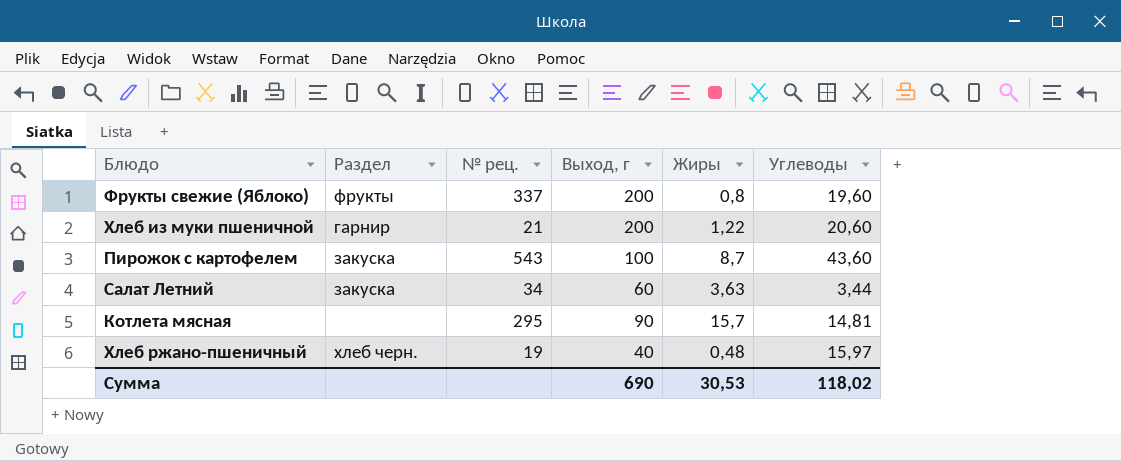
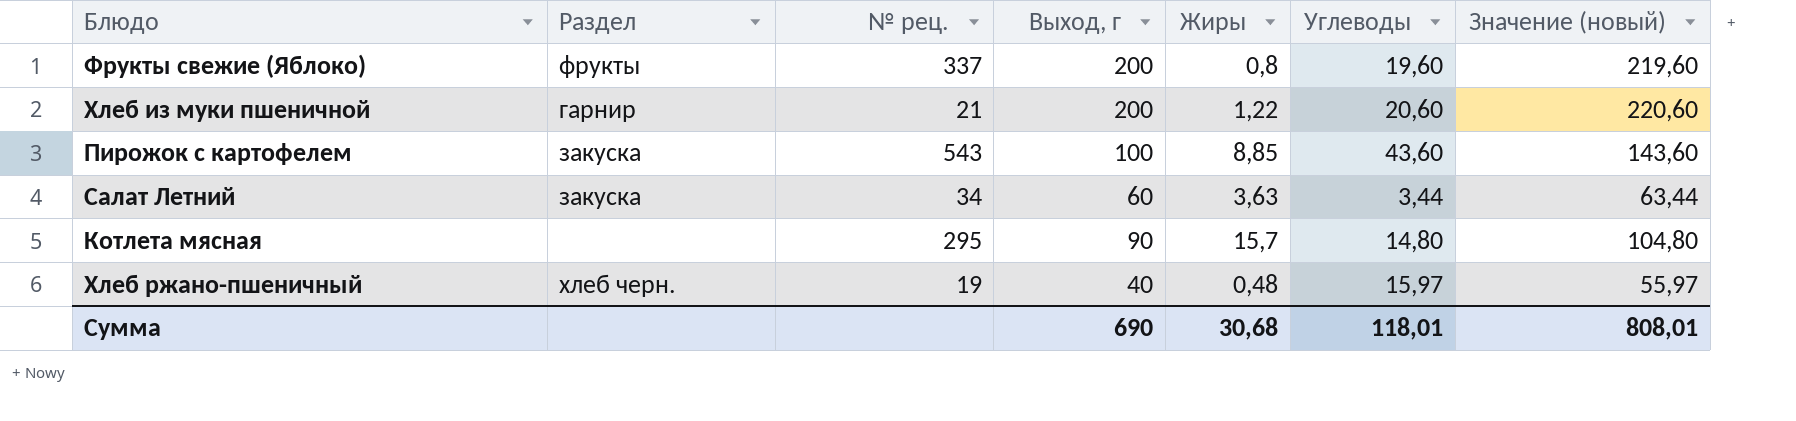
column Значение (новый) | formula: none -> [Выход, г] + [Углеводы]
Пирожок с картофелем | Жиры: 8,7 -> 8,85
Котлета мясная | Углеводы: 14,81 -> 14,80
Сумма | Жиры: 30,53 -> 30,68
Сумма | Углеводы: 118,02 -> 118,01

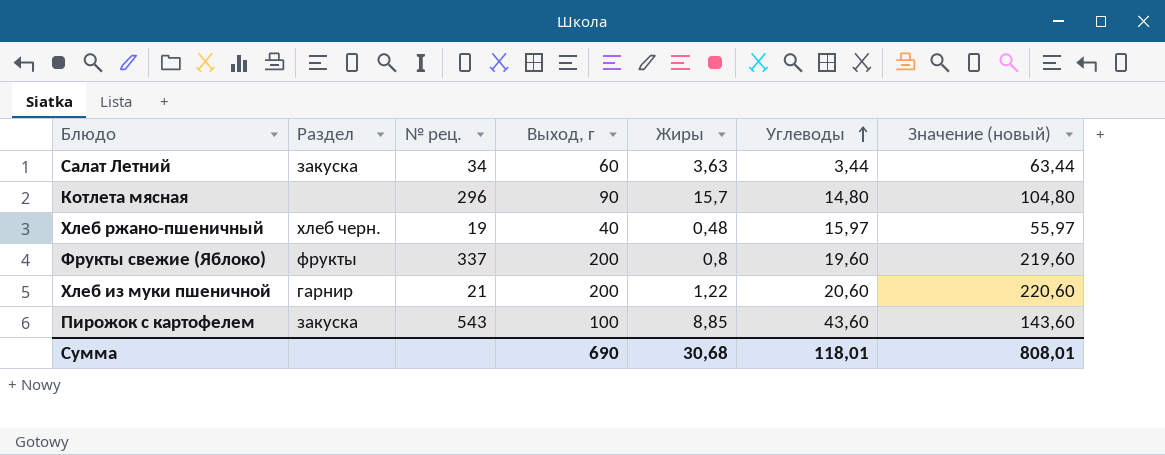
row order: none -> Углеводы ascending
Котлета мясная | № рец.: 295 -> 296

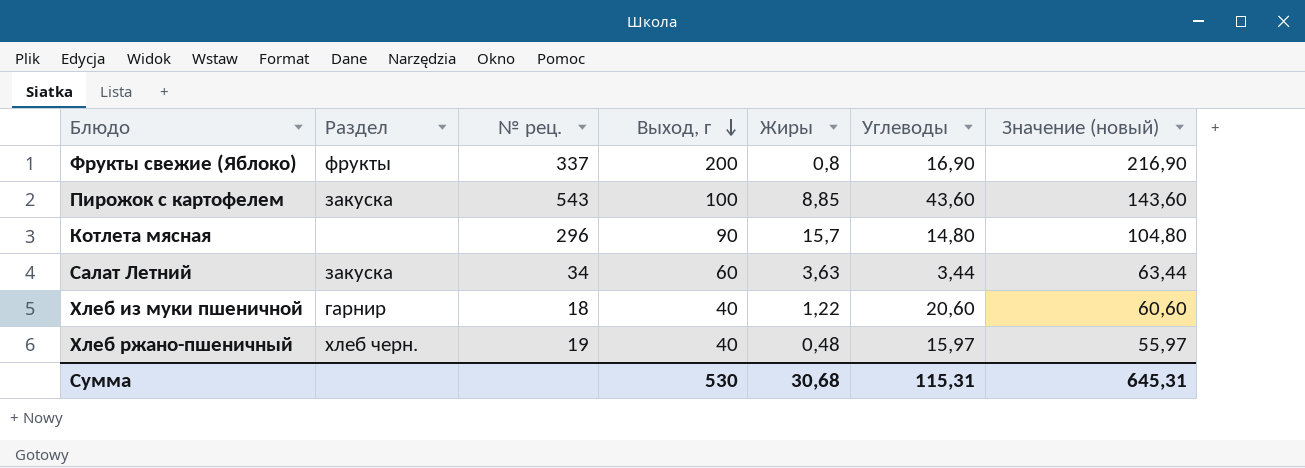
row order: Углеводы ascending -> Выход, г descending
Фрукты свежие (Яблоко) | Углеводы: 19,60 -> 16,90
Фрукты свежие (Яблоко) | Значение (новый): 219,60 -> 216,90
Хлеб из муки пшеничной | № рец.: 21 -> 18
Хлеб из муки пшеничной | Выход, г: 200 -> 40
Хлеб из муки пшеничной | Значение (новый): 220,60 -> 60,60
Сумма | Выход, г: 690 -> 530
Сумма | Углеводы: 118,01 -> 115,31
Сумма | Значение (новый): 808,01 -> 645,31

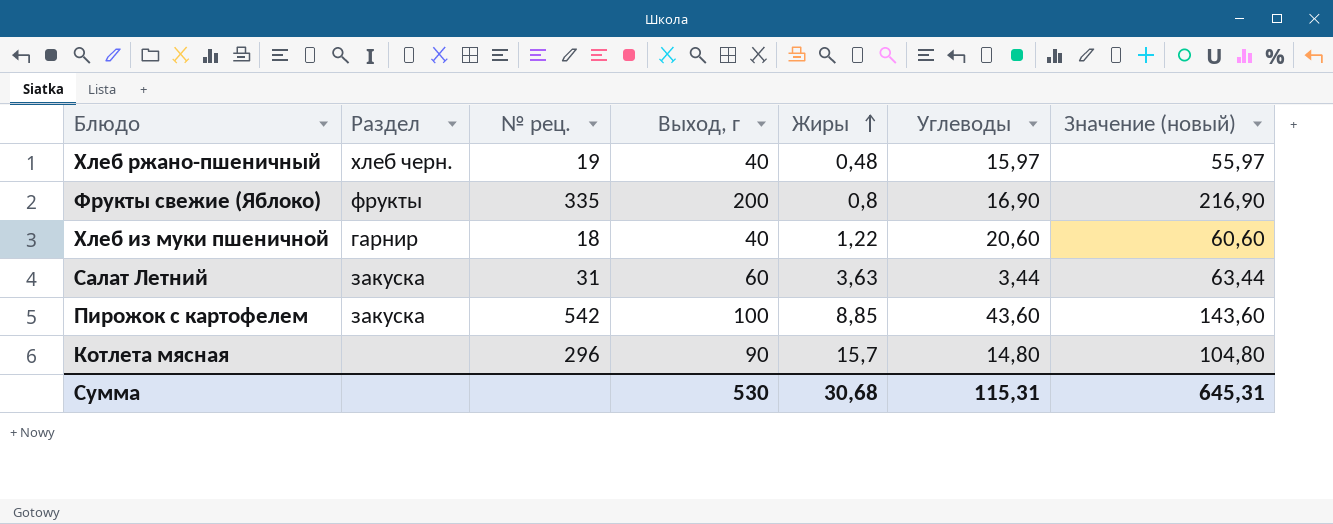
row order: Выход, г descending -> Жиры ascending
Фрукты свежие (Яблоко) | № рец.: 337 -> 335
Салат Летний | № рец.: 34 -> 31
Пирожок с картофелем | № рец.: 543 -> 542

